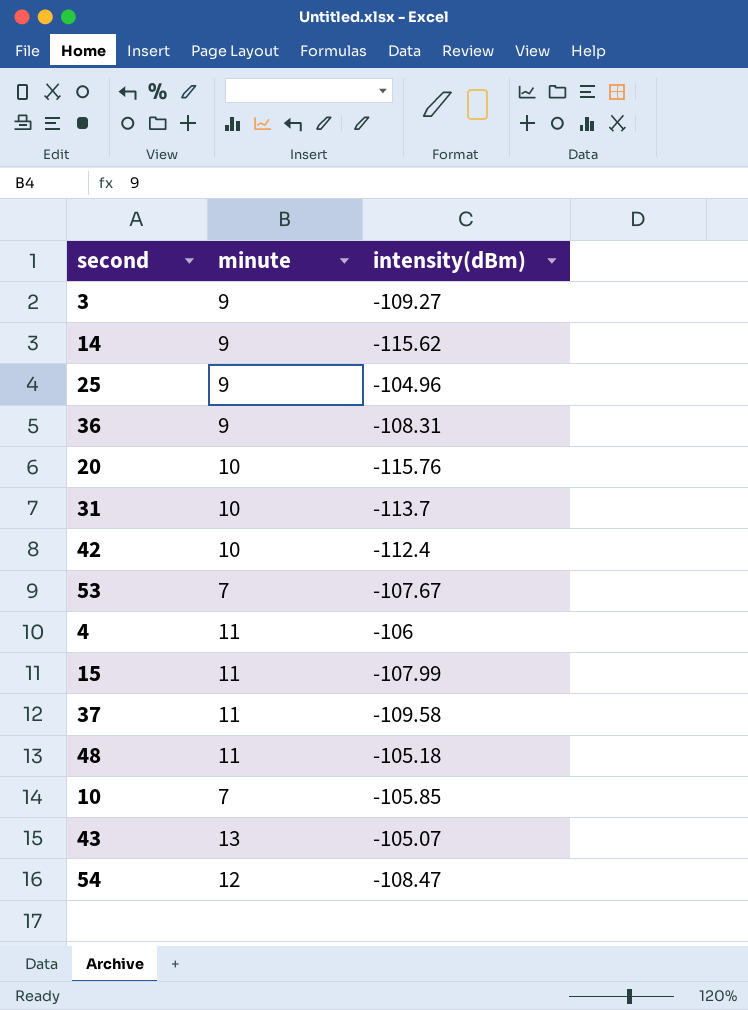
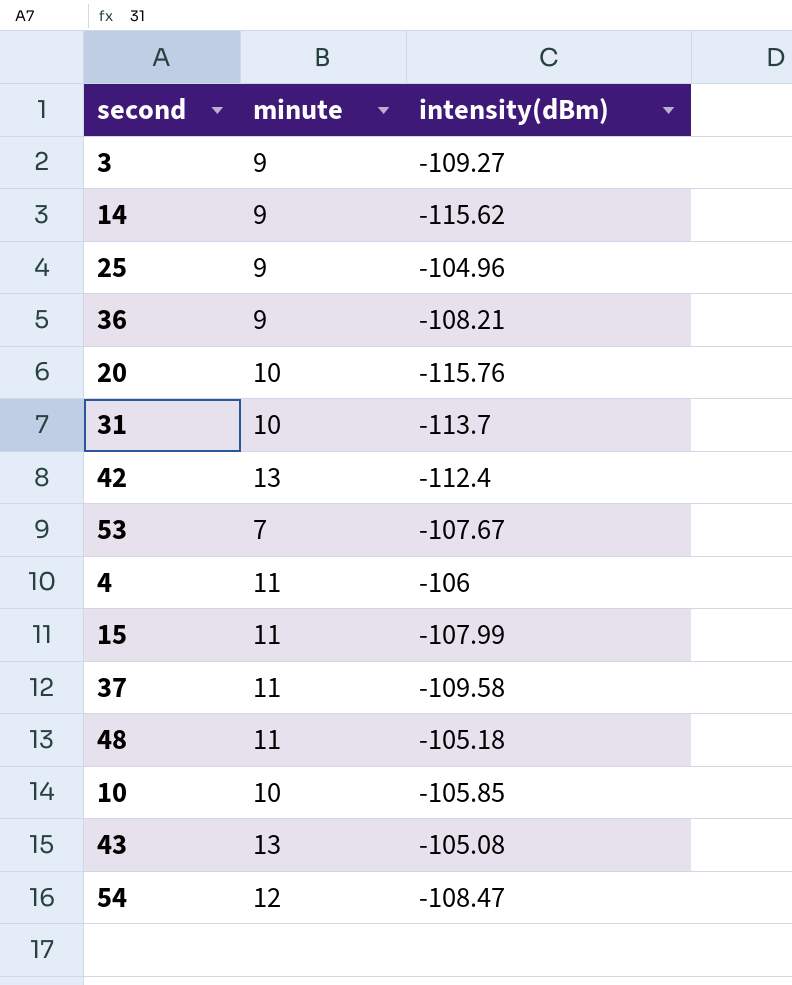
36 | intensity(dBm): -108.31 -> -108.21
42 | minute: 10 -> 13
10 | minute: 7 -> 10
43 | intensity(dBm): -105.07 -> -105.08

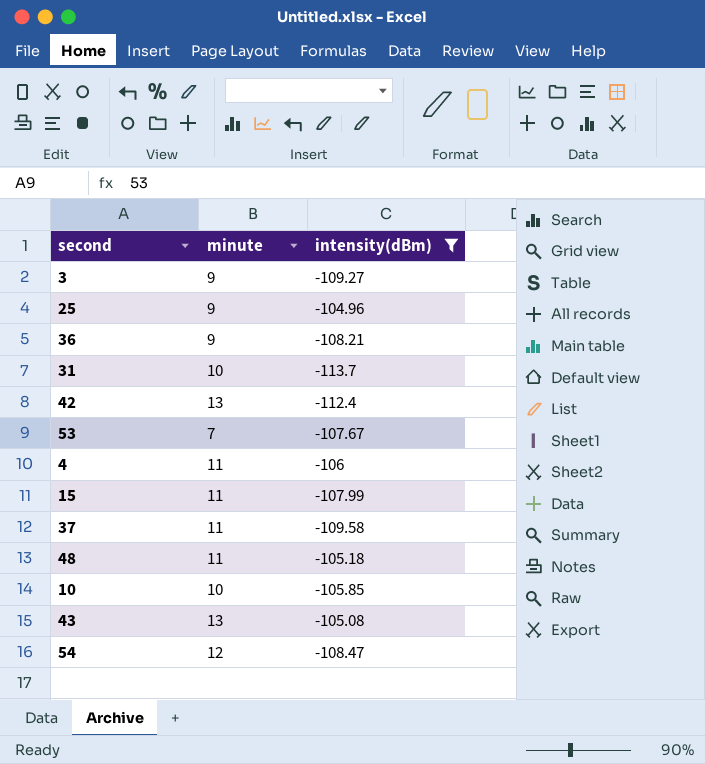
filter: none -> intensity(dBm) >= -113.7

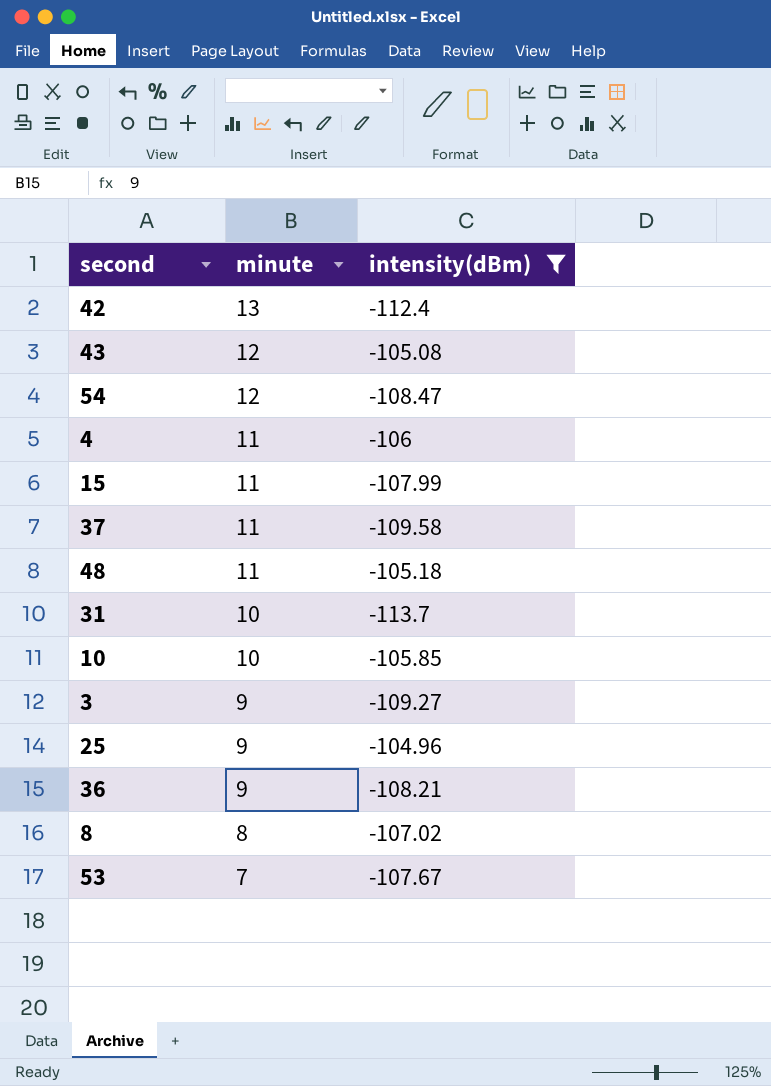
row order: none -> minute descending
43 | minute: 13 -> 12
row 8: none -> 8 | -107.02

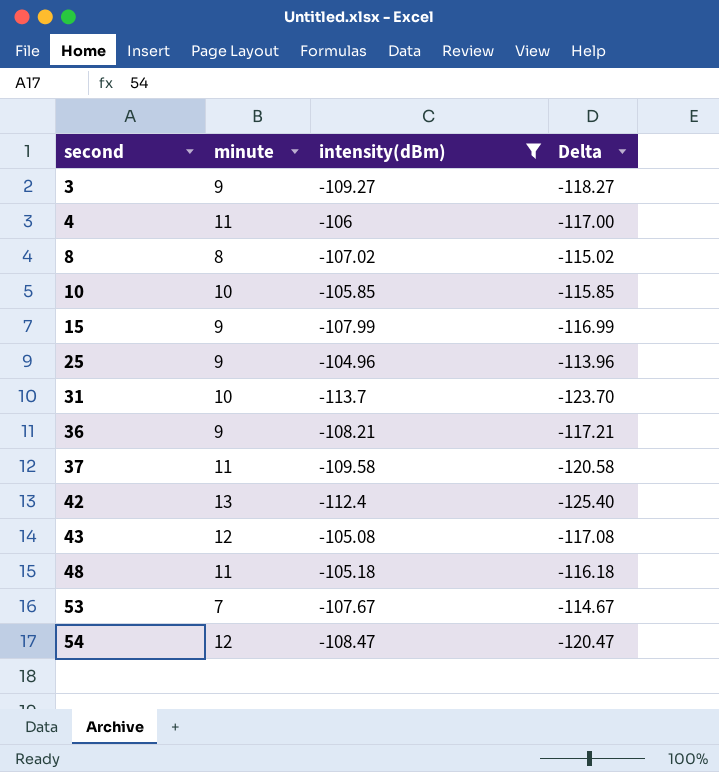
row order: minute descending -> second ascending
column Delta | formula: none -> [intensity(dBm)] - [minute]
15 | minute: 11 -> 9

